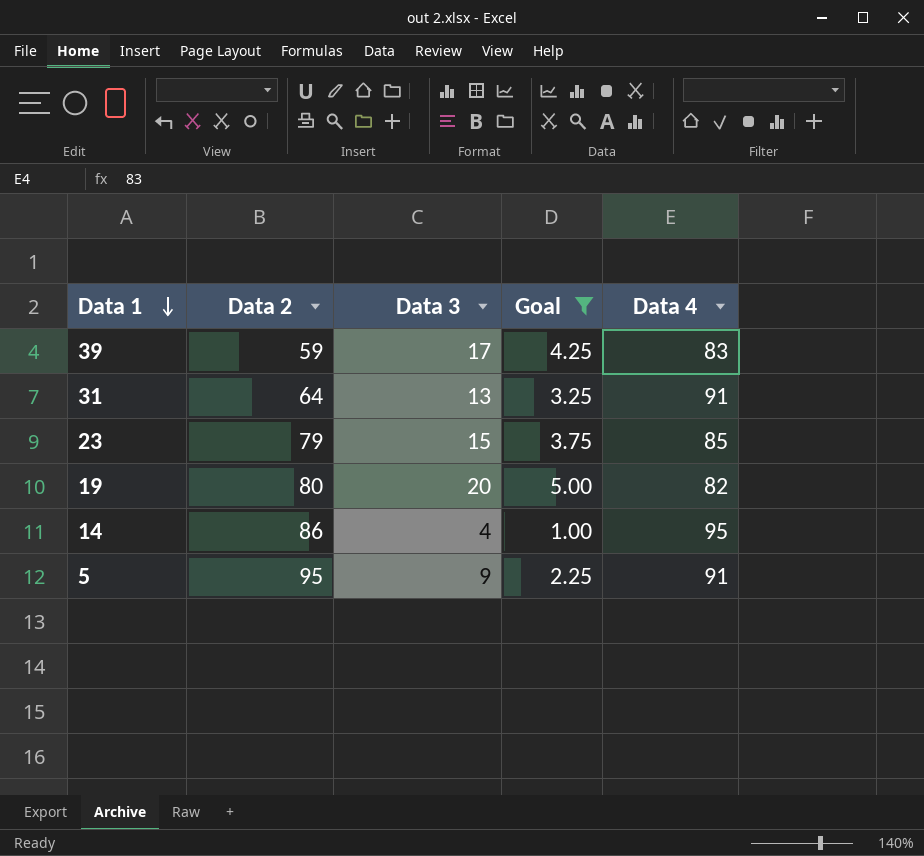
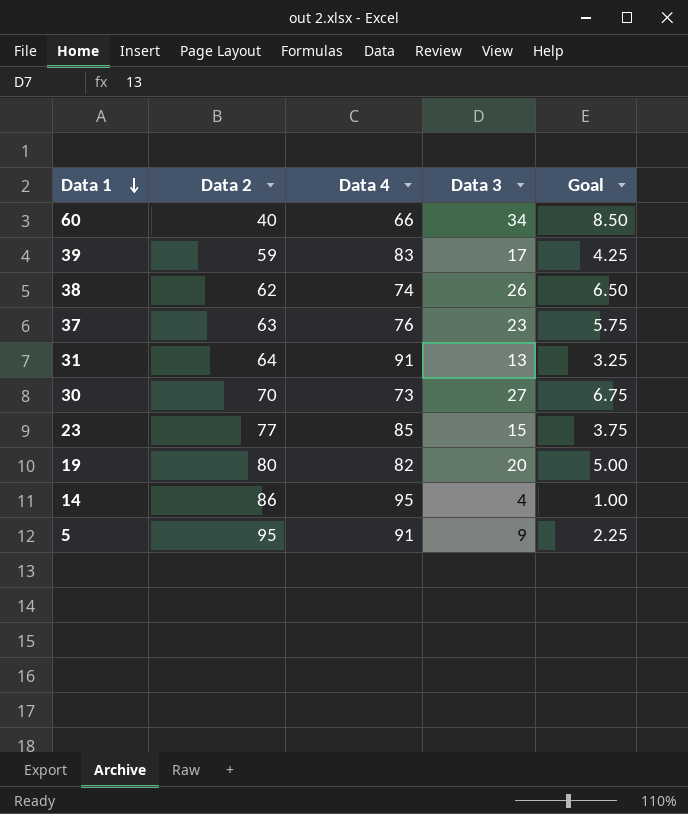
filter: Goal <= 5.00 -> none
column Data 4 | position: 5 -> 3
23 | Data 2: 79 -> 77

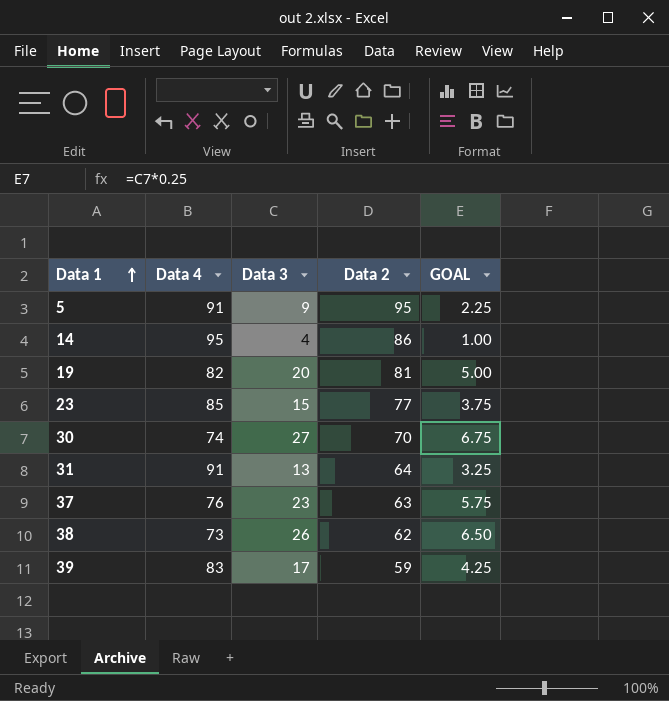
row order: Data 1 descending -> Data 1 ascending
column Data 2 | position: 2 -> 4
column name: Goal -> GOAL
row 60: 40 | 66 | 34 | 8.50 -> none
19 | Data 2: 80 -> 81
30 | Data 4: 73 -> 74
38 | Data 4: 74 -> 73

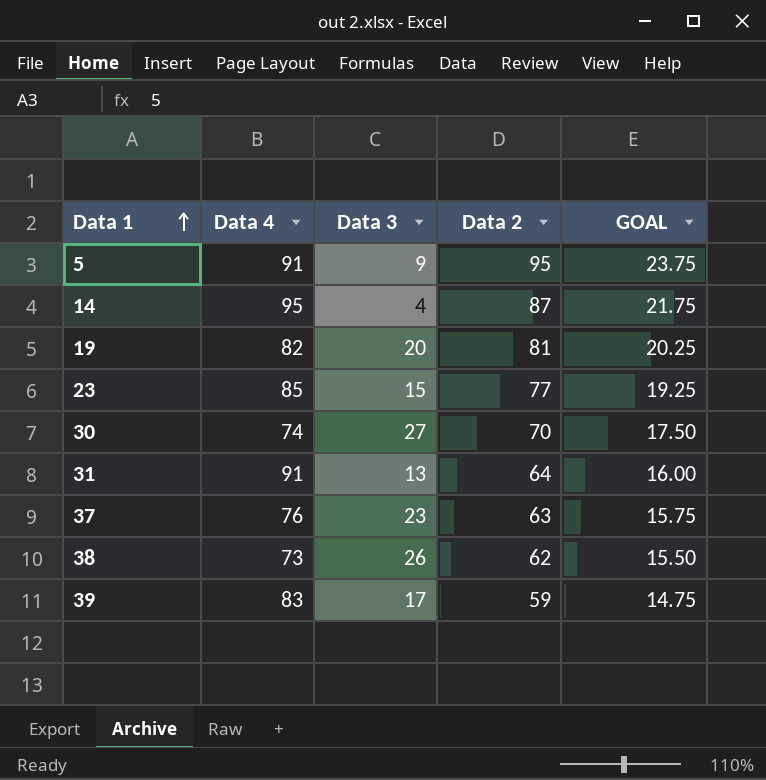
column GOAL | formula: [Data 3] * 0.25 -> [Data 2] * 0.25
14 | Data 2: 86 -> 87

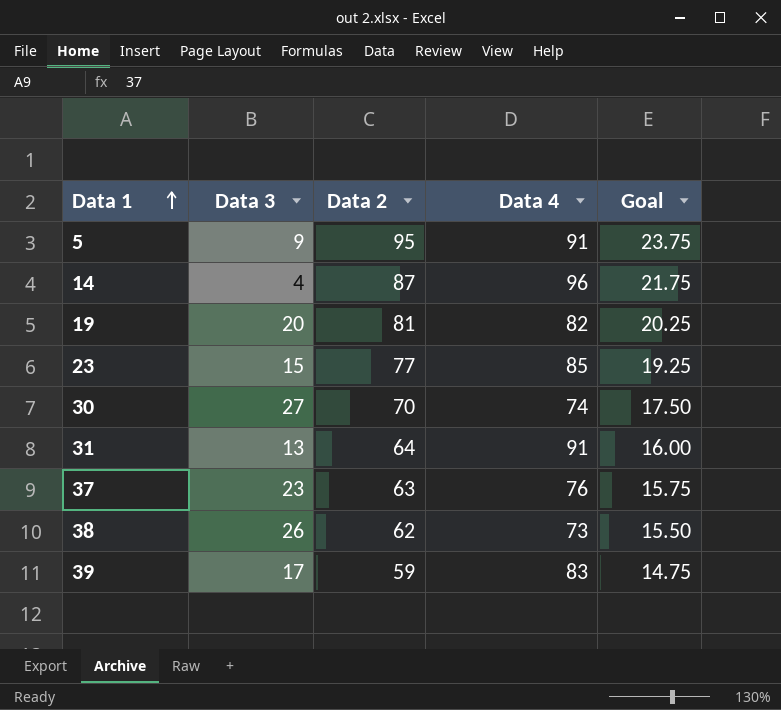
column Data 4 | position: 2 -> 4
column name: GOAL -> Goal
14 | Data 4: 95 -> 96

